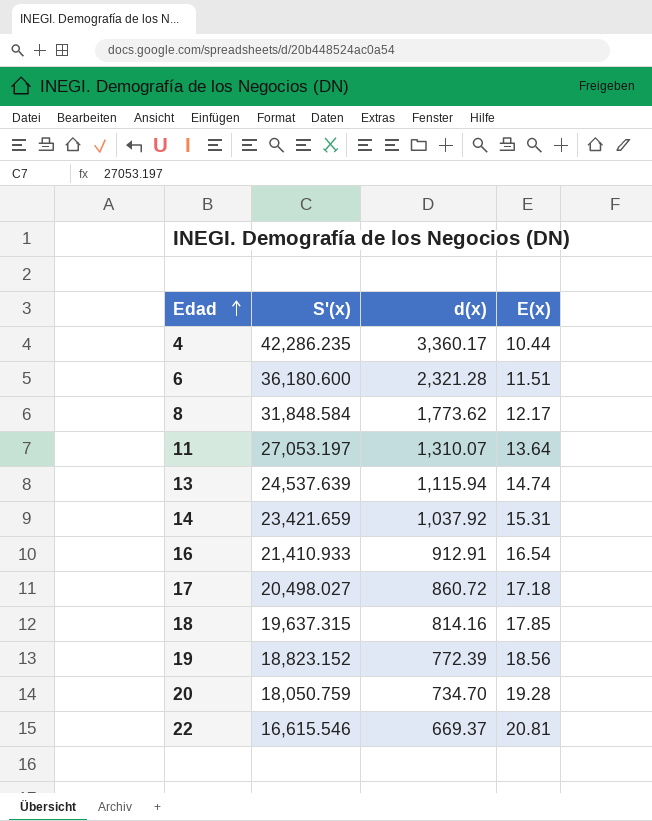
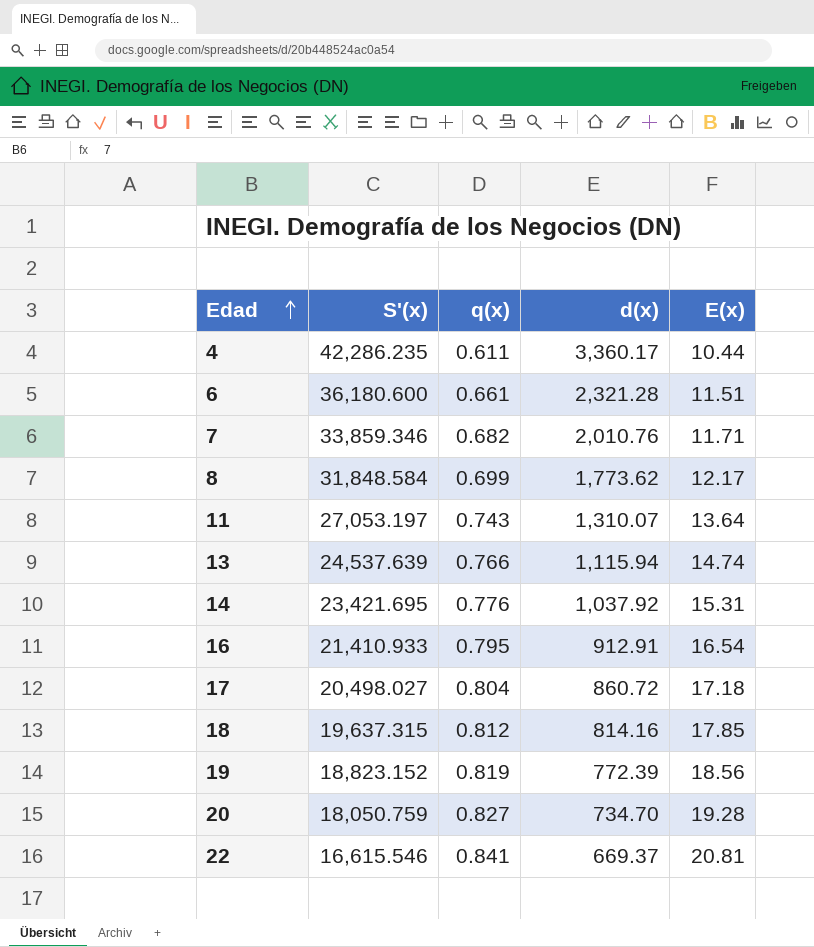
column q(x) | position: none -> 3
row 7: none -> 33,859.346 | 0.682 | 2,010.76 | 11.71
14 | S'(x): 23,421.659 -> 23,421.695

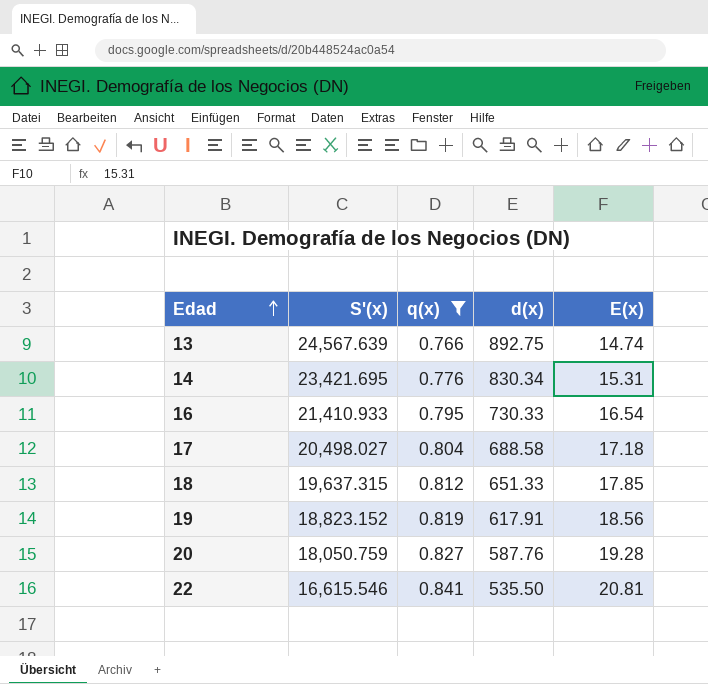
filter: none -> q(x) >= 0.766
13 | S'(x): 24,537.639 -> 24,567.639
13 | d(x): 1,115.94 -> 892.75
14 | d(x): 1,037.92 -> 830.34
16 | d(x): 912.91 -> 730.33
17 | d(x): 860.72 -> 688.58
18 | d(x): 814.16 -> 651.33
19 | d(x): 772.39 -> 617.91
20 | d(x): 734.70 -> 587.76
22 | d(x): 669.37 -> 535.50

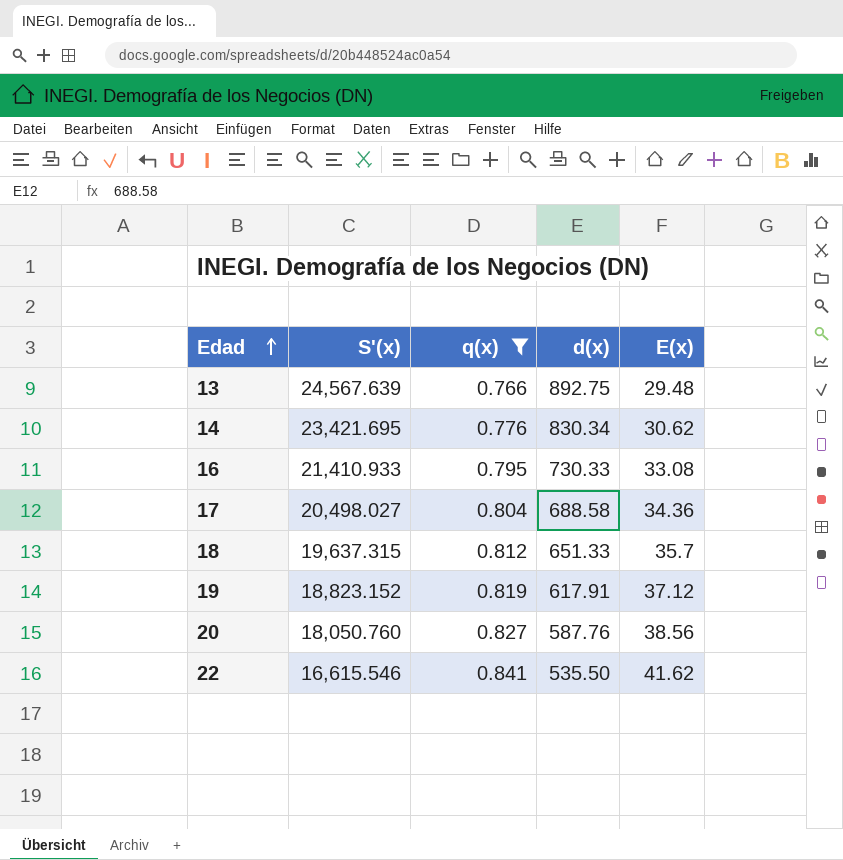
13 | E(x): 14.74 -> 29.48
14 | E(x): 15.31 -> 30.62
16 | E(x): 16.54 -> 33.08
17 | E(x): 17.18 -> 34.36
18 | E(x): 17.85 -> 35.7
19 | E(x): 18.56 -> 37.12
20 | S'(x): 18,050.759 -> 18,050.760
20 | E(x): 19.28 -> 38.56
22 | E(x): 20.81 -> 41.62

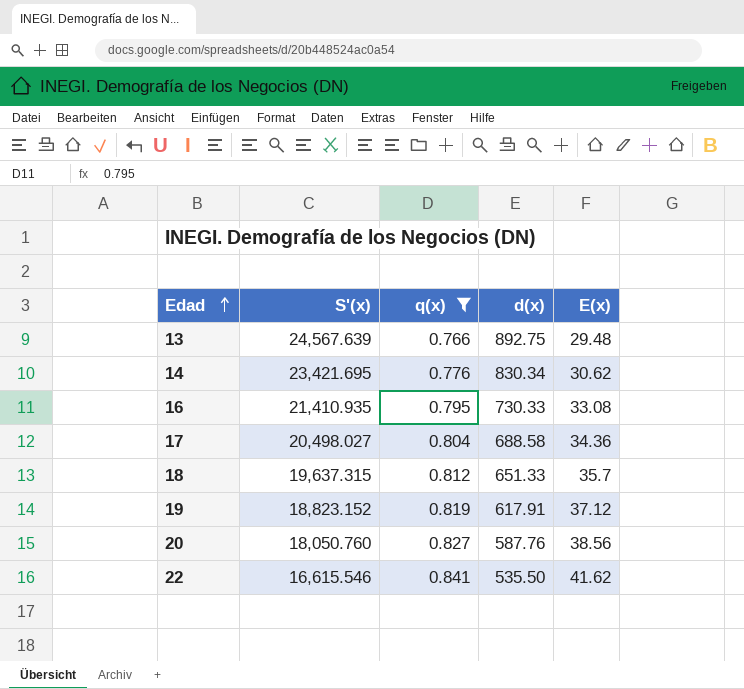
16 | S'(x): 21,410.933 -> 21,410.935

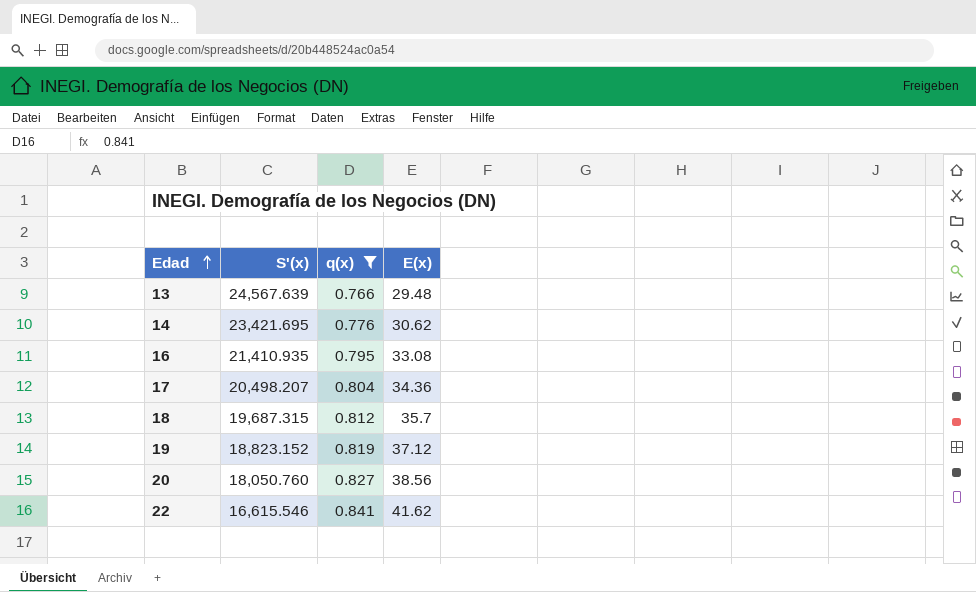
column d(x) | position: 4 -> none
17 | S'(x): 20,498.027 -> 20,498.207
18 | S'(x): 19,637.315 -> 19,687.315

